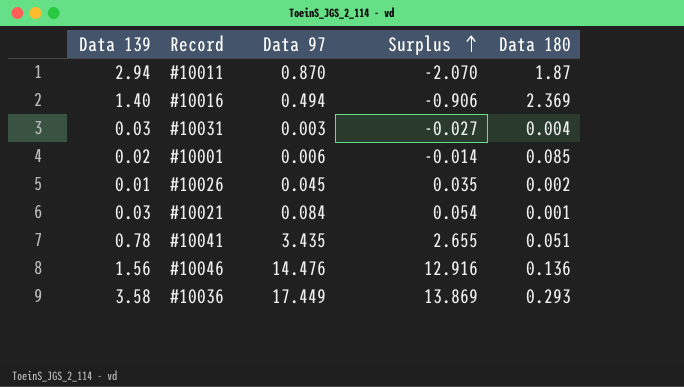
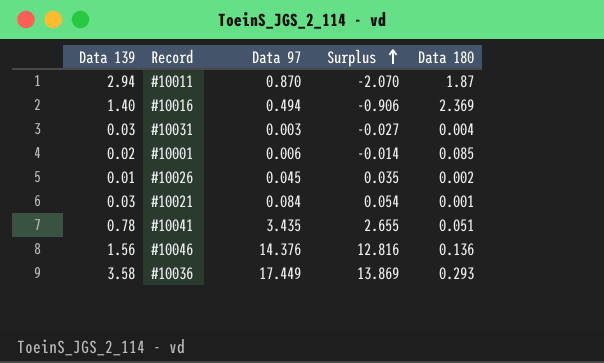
#10046 | Data 97: 14.476 -> 14.376
#10046 | Surplus: 12.916 -> 12.816

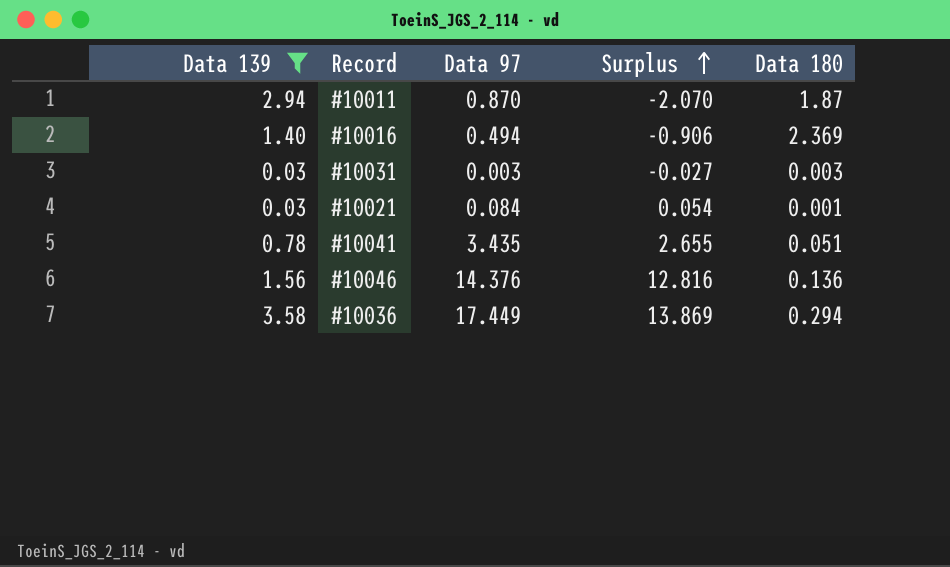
filter: none -> Data 139 >= 0.03
#10031 | Data 180: 0.004 -> 0.003
#10036 | Data 180: 0.293 -> 0.294

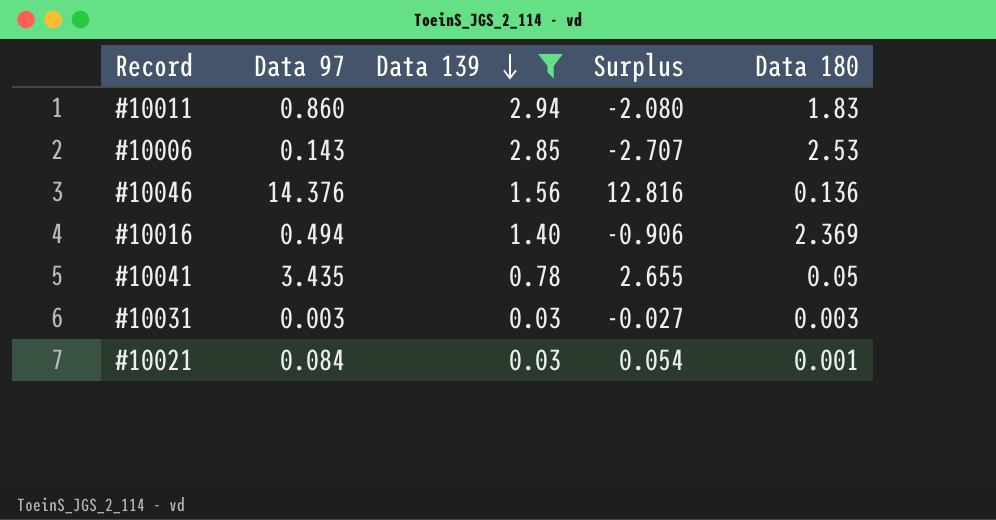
row order: Surplus ascending -> Data 139 descending
column Data 139 | position: 1 -> 3
row #10036: 3.58 | 17.449 | 13.869 | 0.294 -> none
#10011 | Data 97: 0.870 -> 0.860
#10011 | Surplus: -2.070 -> -2.080
#10011 | Data 180: 1.87 -> 1.83
row #10006: none -> 0.143 | 2.85 | -2.707 | 2.53
#10041 | Data 180: 0.051 -> 0.05

